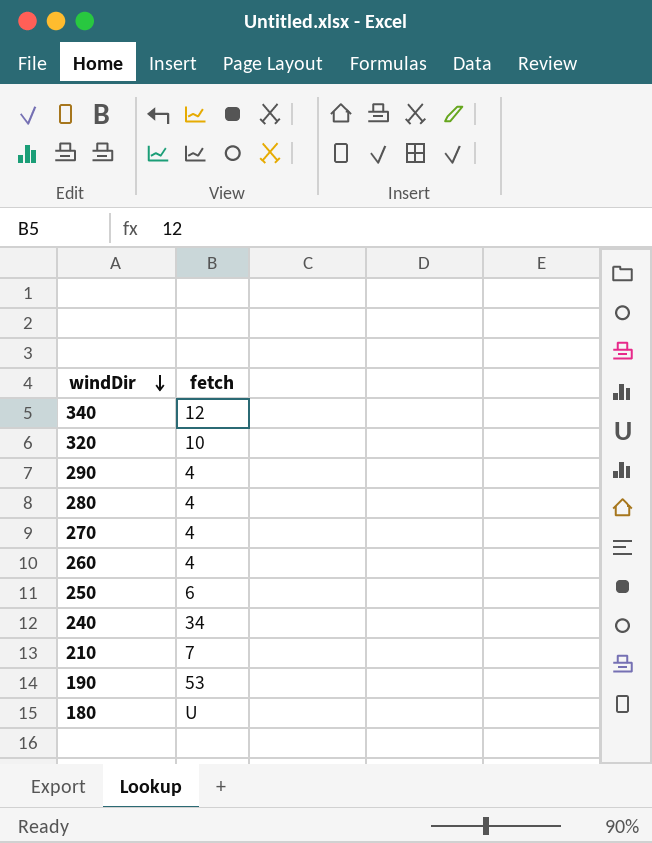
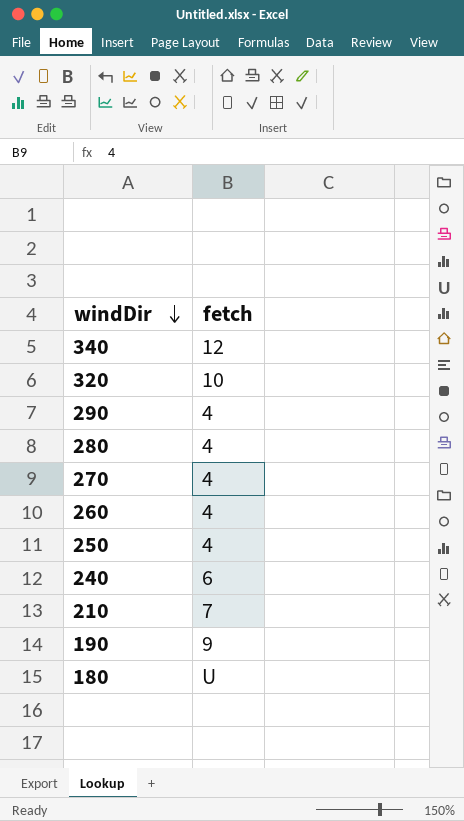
250 | fetch: 6 -> 4
240 | fetch: 34 -> 6
190 | fetch: 53 -> 9

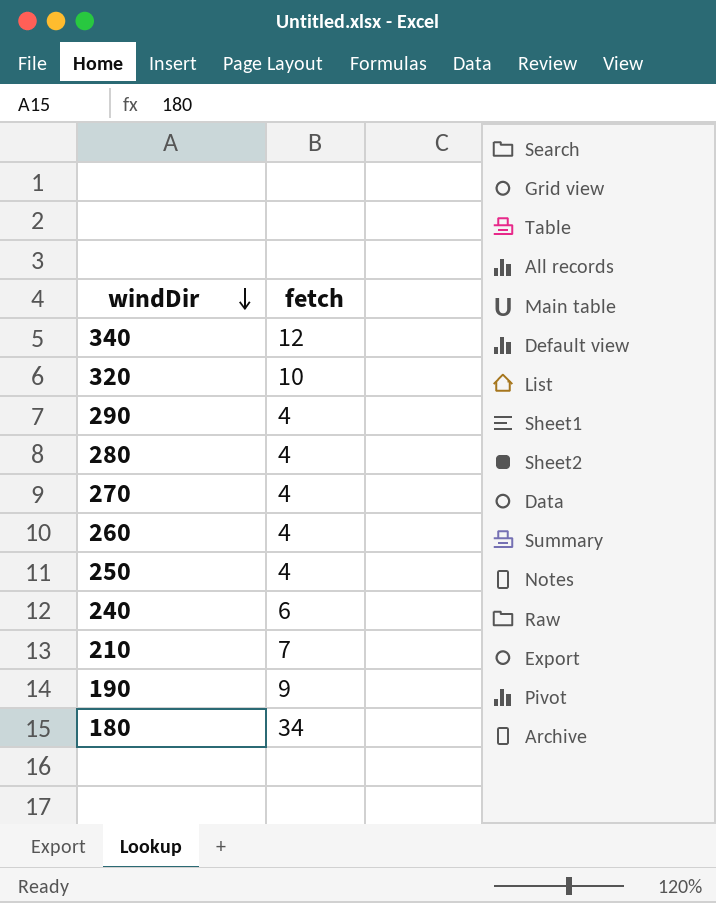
180 | fetch: U -> 34

